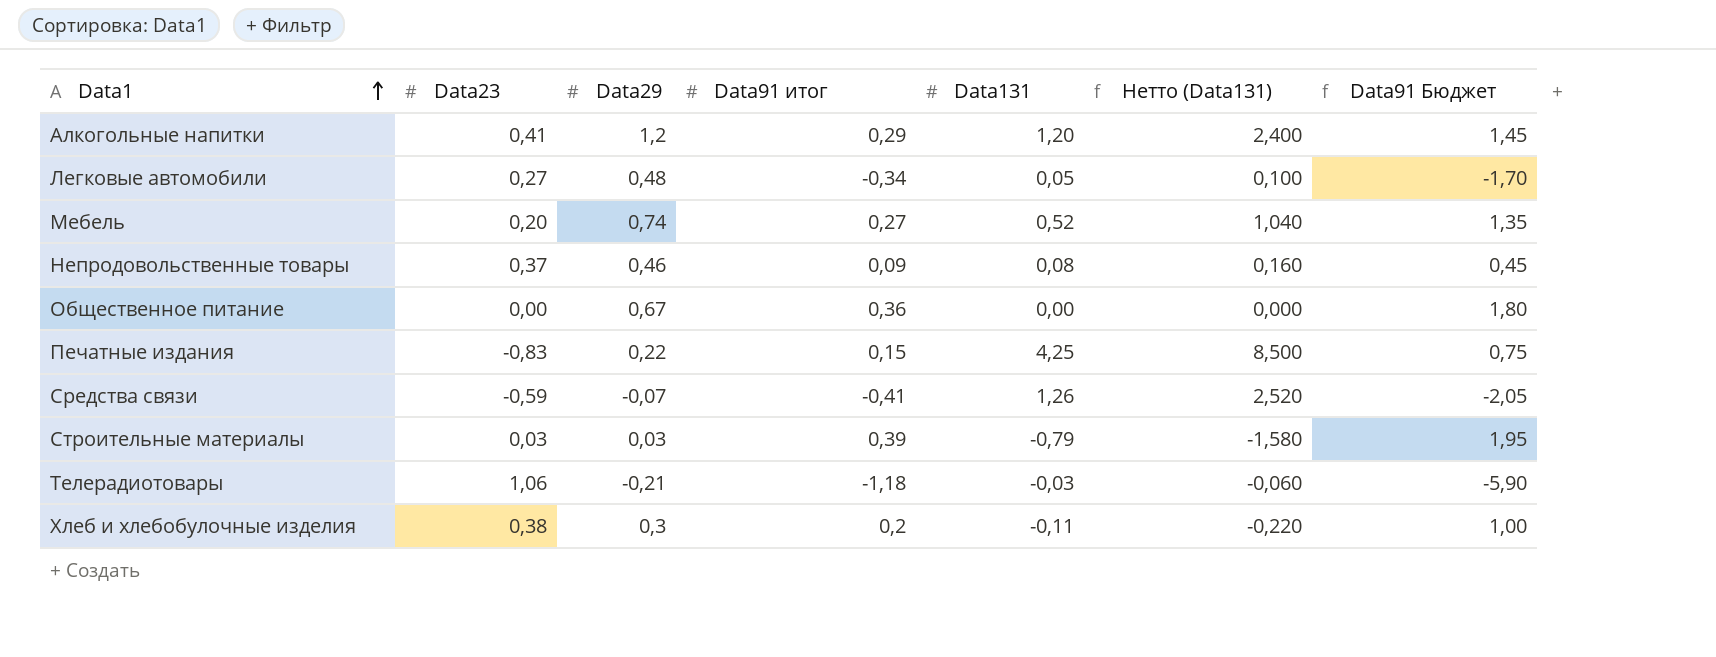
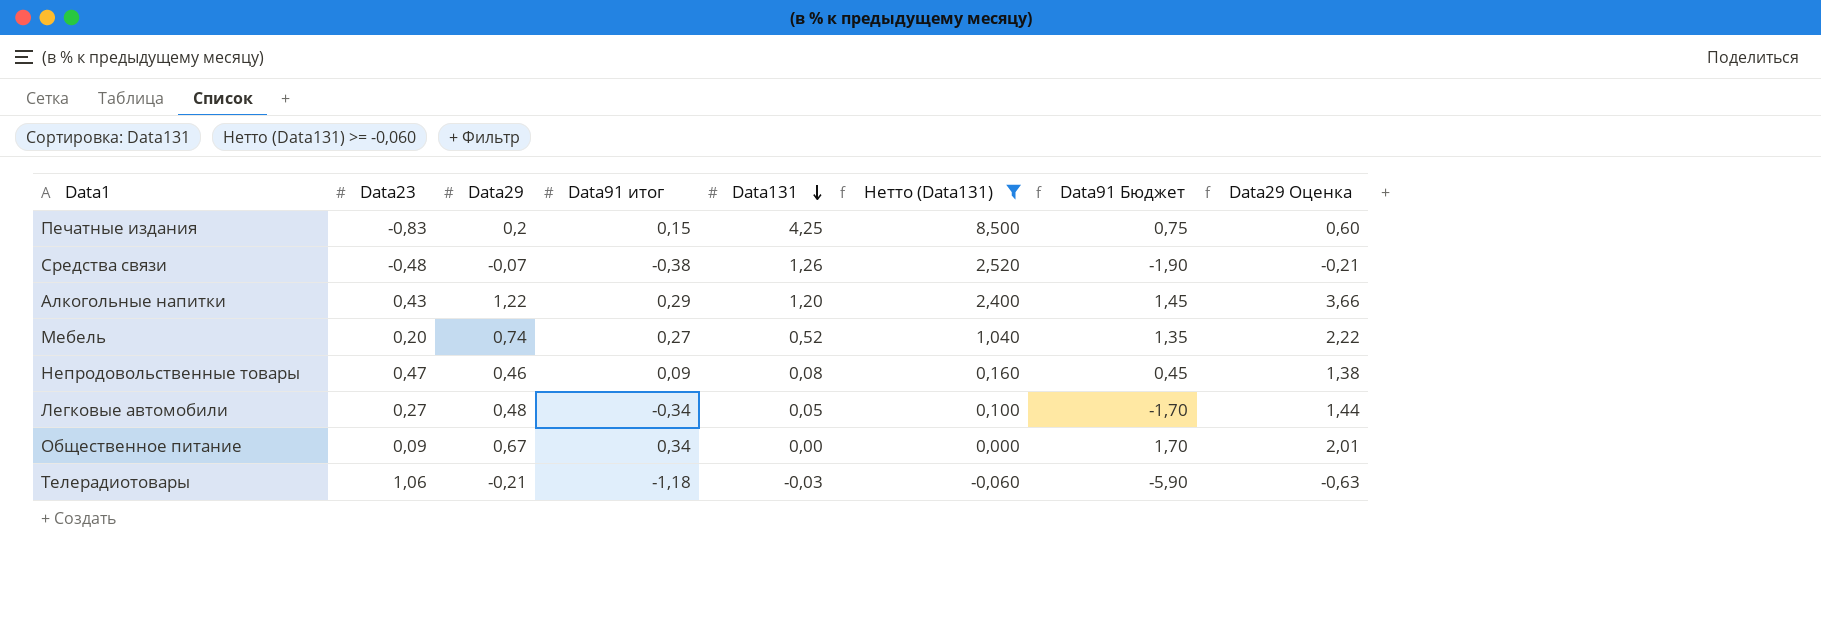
filter: none -> Нетто (Data131) >= -0,060
row order: Data1 ascending -> Data131 descending
column Data29 Оценка | formula: none -> [Data29] * 3
Печатные издания | Data29: 0,22 -> 0,2
Средства связи | Data23: -0,59 -> -0,48
Средства связи | Data91 итог: -0,41 -> -0,38
Средства связи | Data91 Бюджет: -2,05 -> -1,90
Алкогольные напитки | Data23: 0,41 -> 0,43
Алкогольные напитки | Data29: 1,2 -> 1,22
Непродовольственные товары | Data23: 0,37 -> 0,47
Общественное питание | Data23: 0,00 -> 0,09
Общественное питание | Data91 итог: 0,36 -> 0,34
Общественное питание | Data91 Бюджет: 1,80 -> 1,70

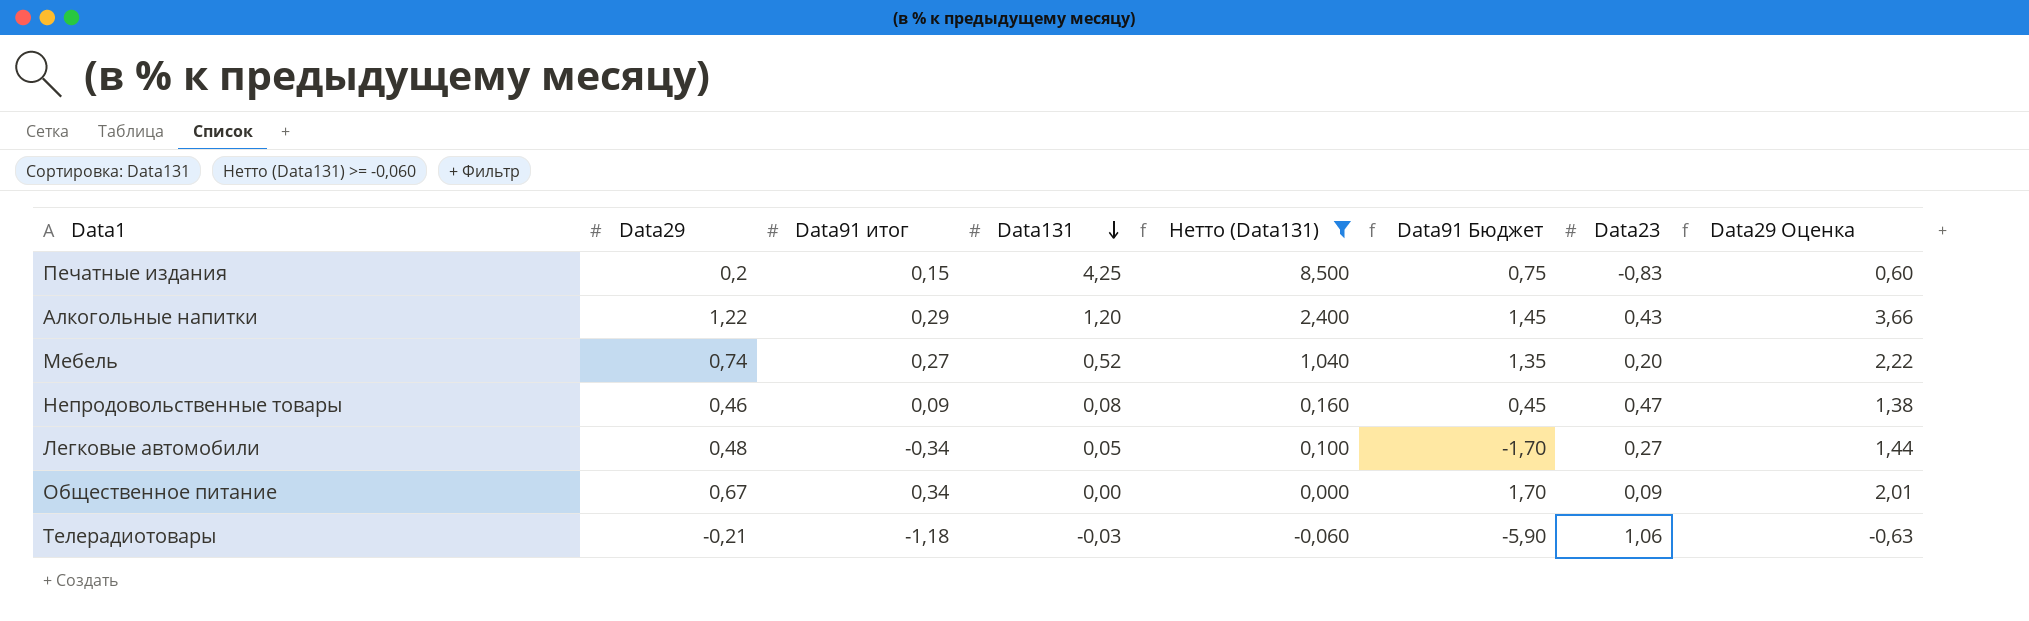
column Data23 | position: 2 -> 7
row Средства связи: -0,48 | -0,07 | -0,38 | 1,26 | 2,520 | -1,90 | -0,21 -> none

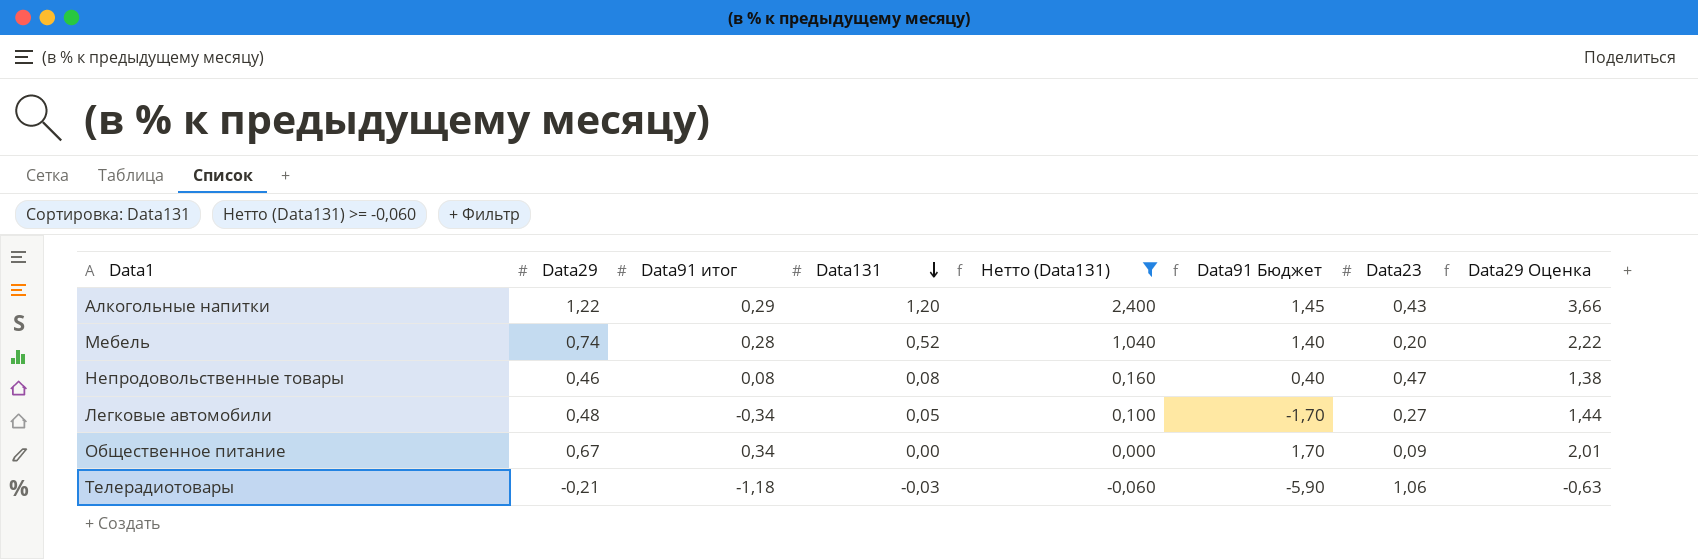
row Печатные издания: 0,2 | 0,15 | 4,25 | 8,500 | 0,75 | -0,83 | 0,60 -> none
Мебель | Data91 итог: 0,27 -> 0,28
Мебель | Data91 Бюджет: 1,35 -> 1,40
Непродовольственные товары | Data91 итог: 0,09 -> 0,08
Непродовольственные товары | Data91 Бюджет: 0,45 -> 0,40

